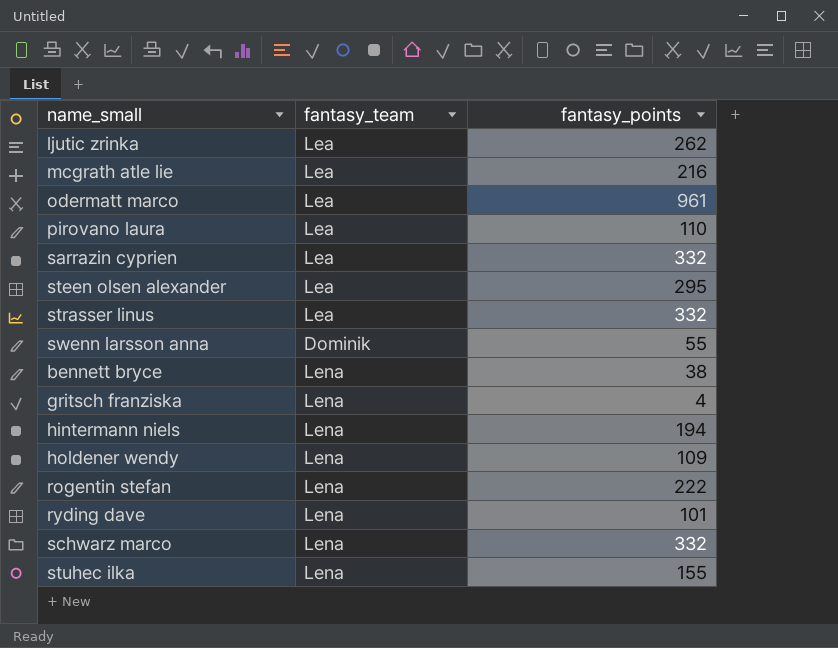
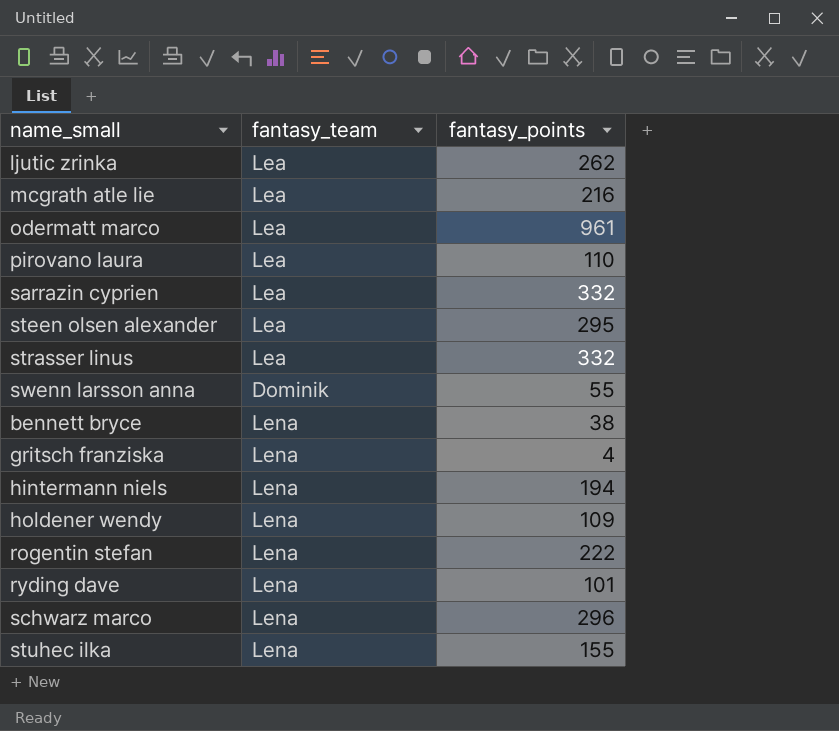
schwarz marco | fantasy_points: 332 -> 296

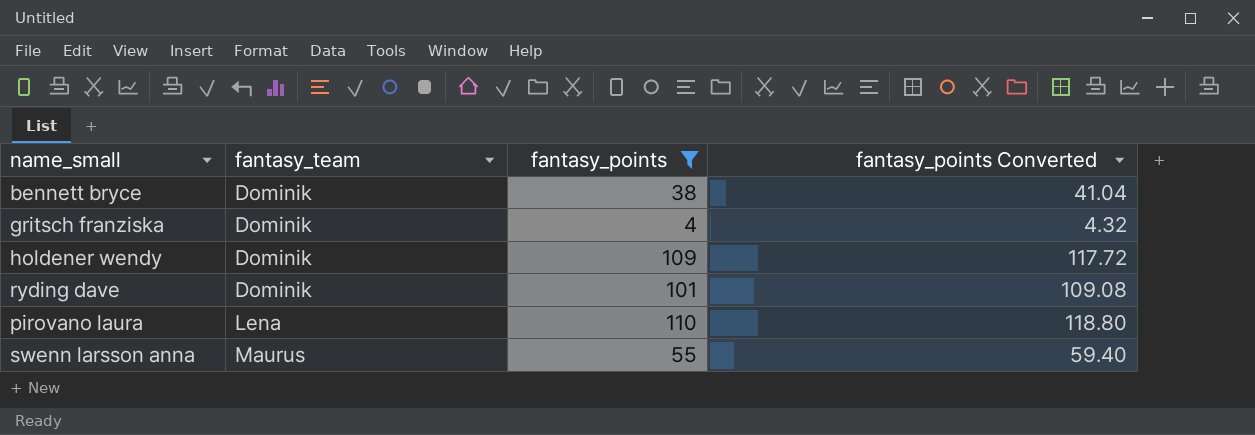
filter: none -> fantasy_points <= 110
row order: none -> fantasy_team ascending
column fantasy_points Converted | formula: none -> [fantasy_points] * 1.08
bennett bryce | fantasy_team: Lena -> Dominik
gritsch franziska | fantasy_team: Lena -> Dominik
holdener wendy | fantasy_team: Lena -> Dominik
ryding dave | fantasy_team: Lena -> Dominik
pirovano laura | fantasy_team: Lea -> Lena
swenn larsson anna | fantasy_team: Dominik -> Maurus

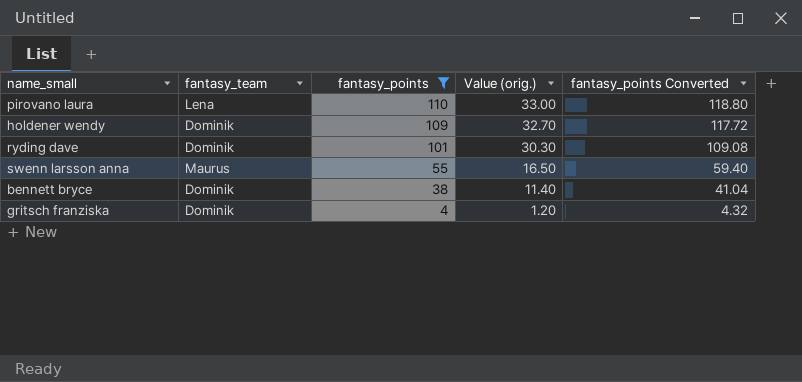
row order: fantasy_team ascending -> fantasy_points descending
column Value (orig.) | formula: none -> [fantasy_points] * 0.3

